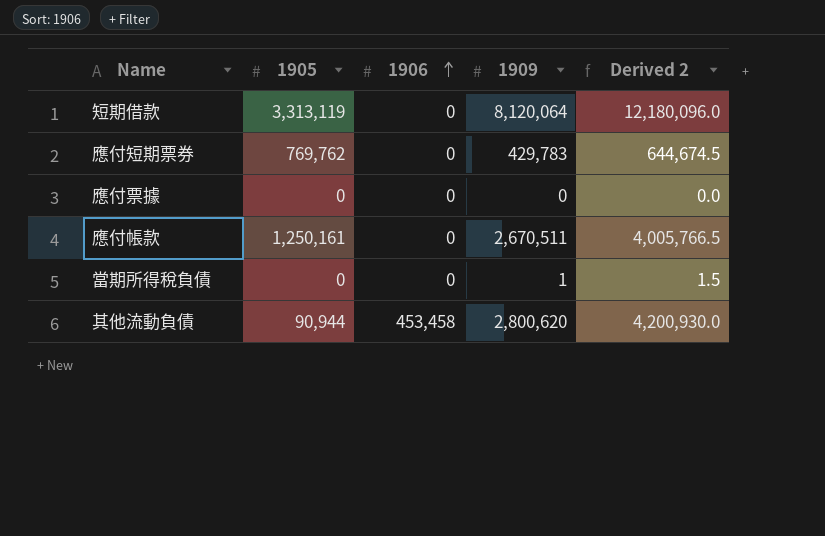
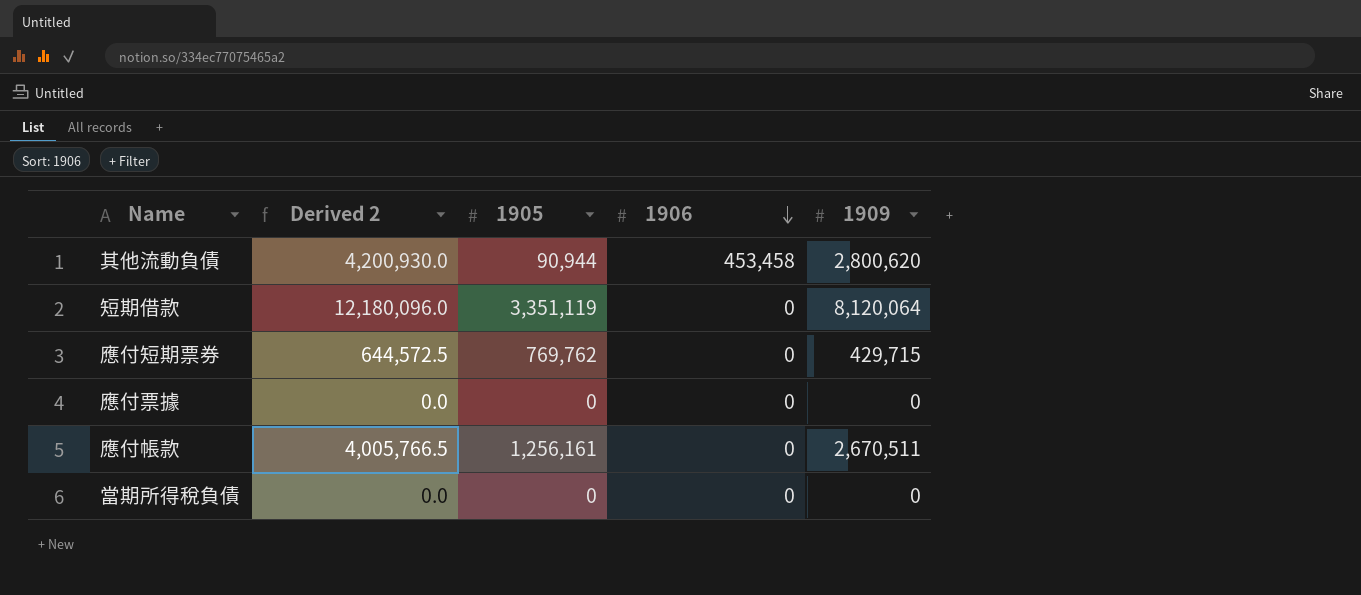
row order: 1906 ascending -> 1906 descending
column Derived 2 | position: 5 -> 2
短期借款 | 1905: 3,313,119 -> 3,351,119
應付短期票券 | Derived 2: 644,674.5 -> 644,572.5
應付短期票券 | 1909: 429,783 -> 429,715
應付帳款 | 1905: 1,250,161 -> 1,256,161
當期所得稅負債 | Derived 2: 1.5 -> 0.0
當期所得稅負債 | 1909: 1 -> 0

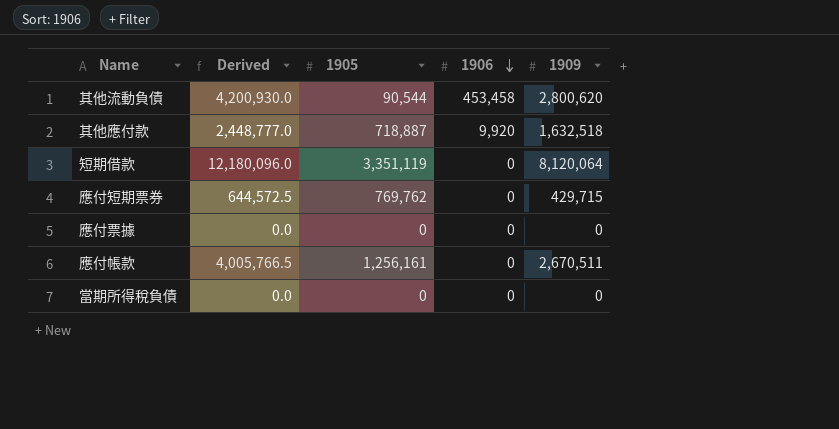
column name: Derived 2 -> Derived
其他流動負債 | 1905: 90,944 -> 90,544
row 其他應付款: none -> 2,448,777.0 | 718,887 | 9,920 | 1,632,518

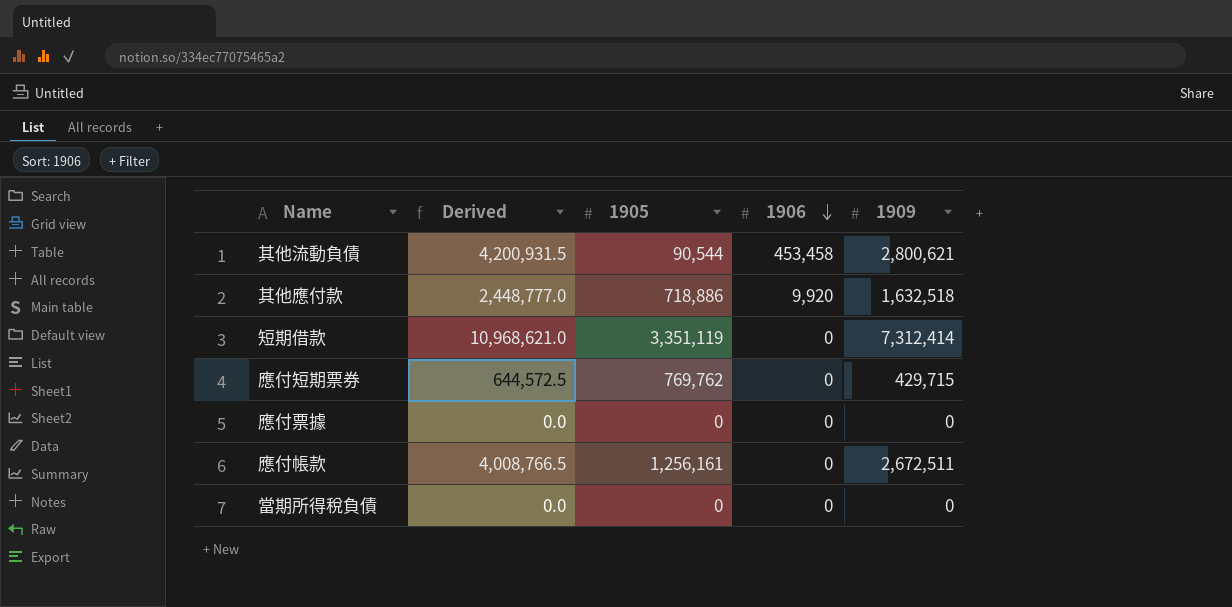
其他流動負債 | Derived: 4,200,930.0 -> 4,200,931.5
其他流動負債 | 1909: 2,800,620 -> 2,800,621
其他應付款 | 1905: 718,887 -> 718,886
短期借款 | Derived: 12,180,096.0 -> 10,968,621.0
短期借款 | 1909: 8,120,064 -> 7,312,414
應付帳款 | Derived: 4,005,766.5 -> 4,008,766.5
應付帳款 | 1909: 2,670,511 -> 2,672,511

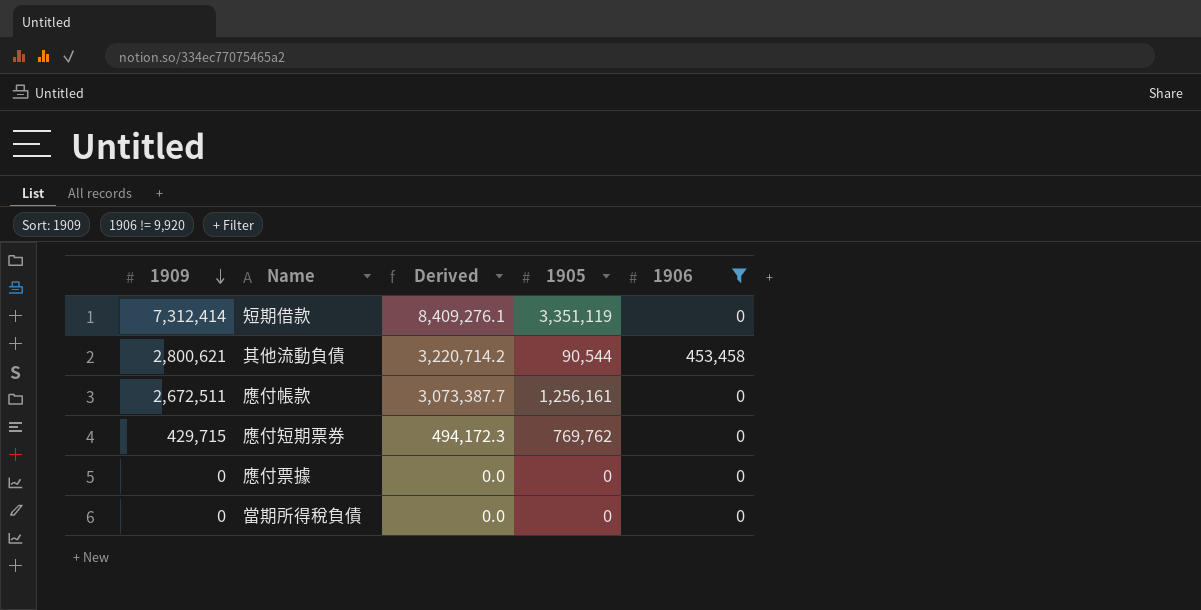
filter: none -> 1906 != 9,920
row order: 1906 descending -> 1909 descending
column 1909 | position: 5 -> 1
column Derived | formula: [1909] * 1.5 -> [1909] * 1.15

